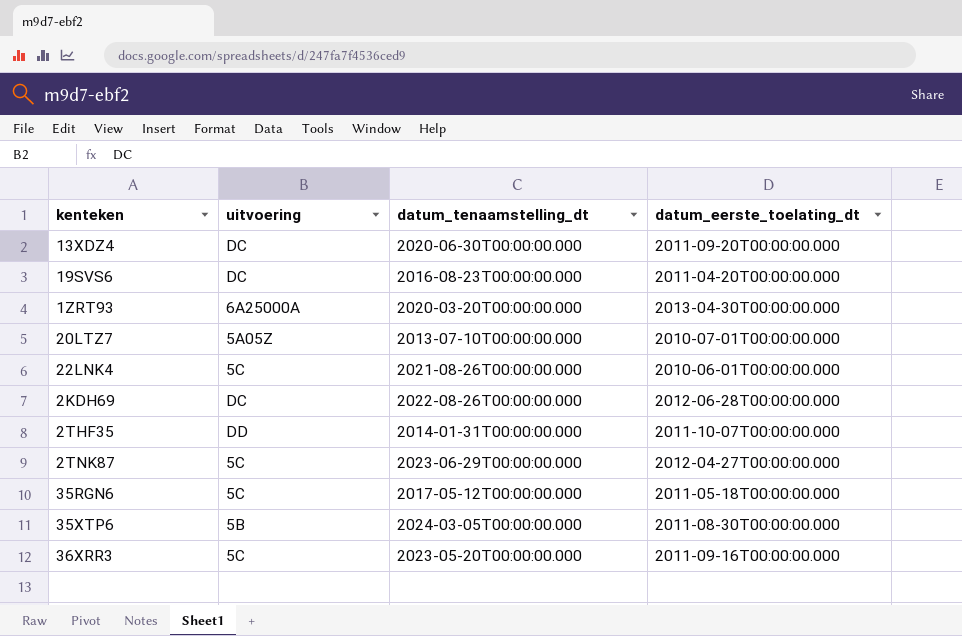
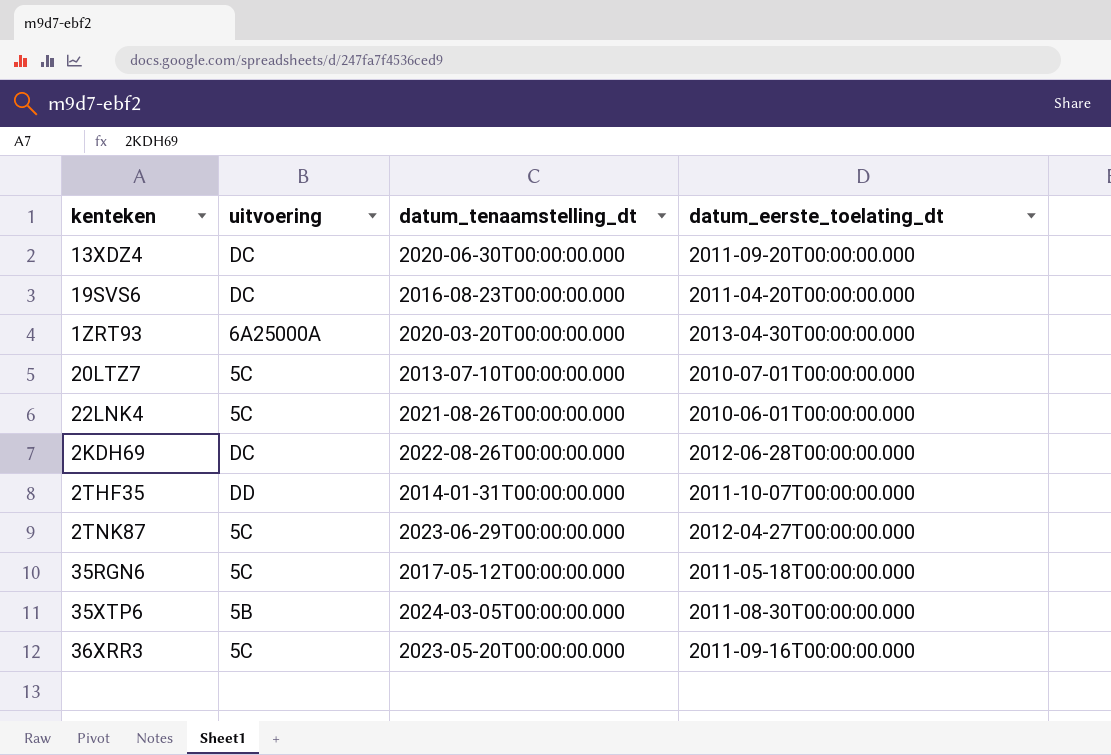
20LTZ7 | uitvoering: 5A05Z -> 5C

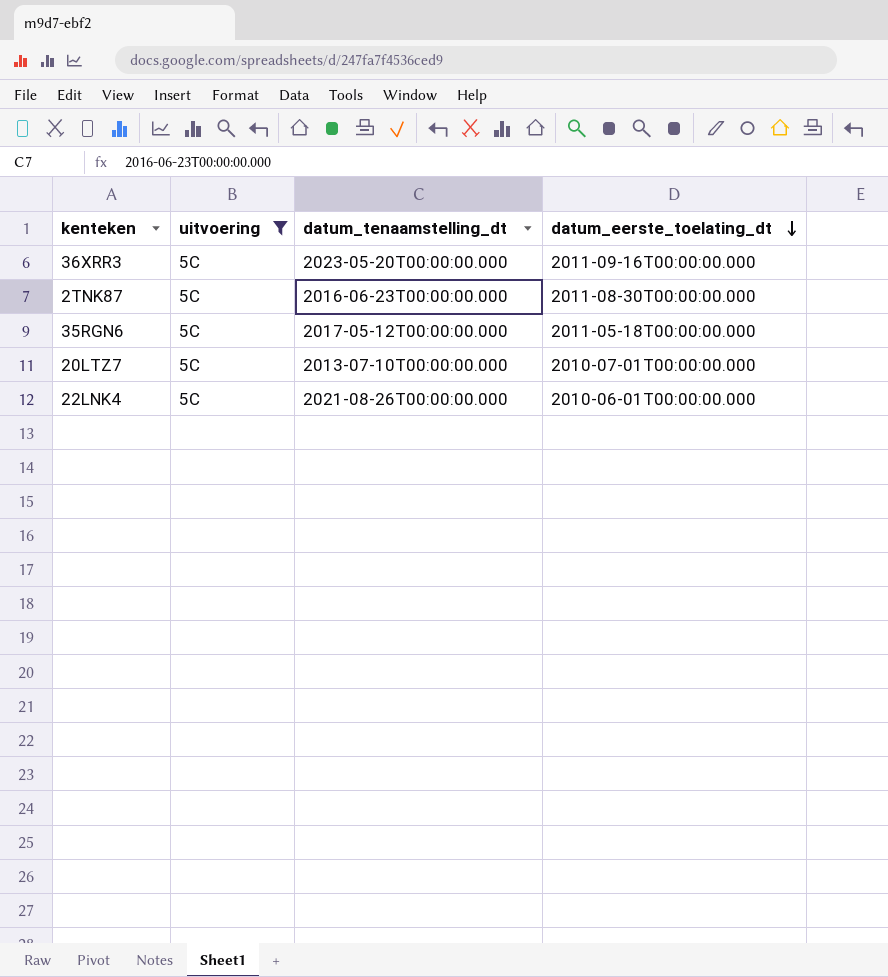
filter: none -> uitvoering = 5C
row order: none -> datum_eerste_toelating_dt descending
2TNK87 | datum_tenaamstelling_dt: 2023-06-29T00:00:00.000 -> 2016-06-23T00:00:00.000
2TNK87 | datum_eerste_toelating_dt: 2012-04-27T00:00:00.000 -> 2011-08-30T00:00:00.000

